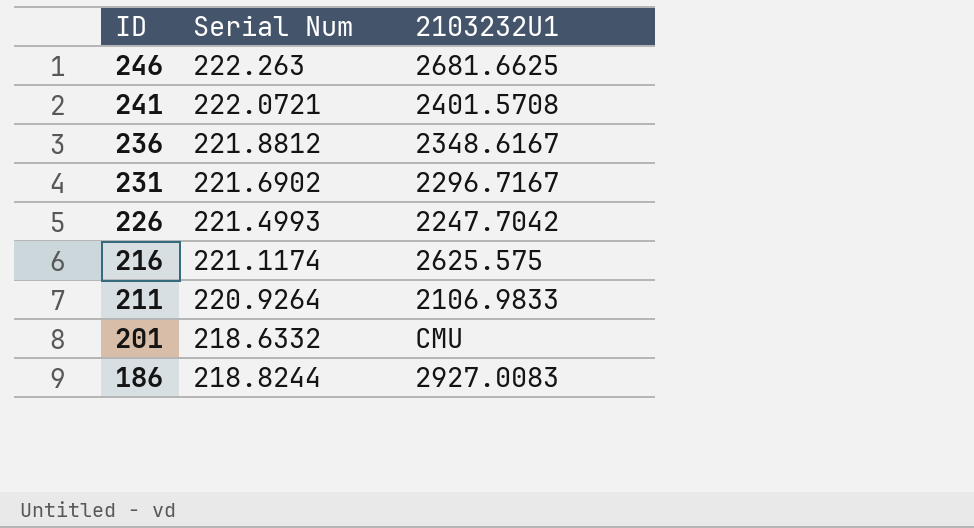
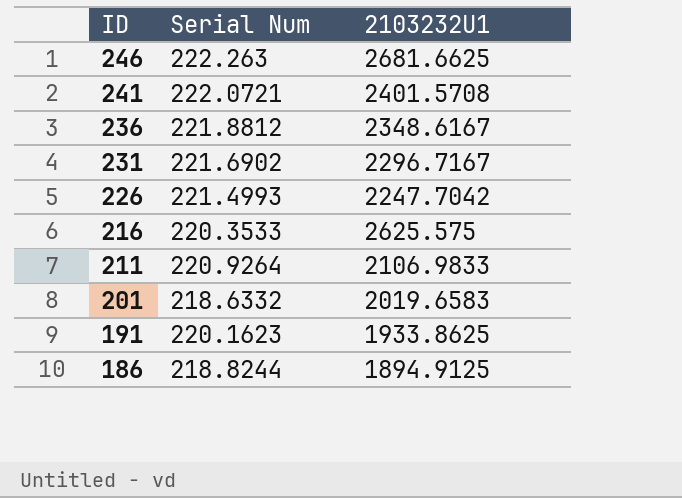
216 | Serial Num: 221.1174 -> 220.3533
201 | 2103232U1: CMU -> 2019.6583
row 191: none -> 220.1623 | 1933.8625
186 | 2103232U1: 2927.0083 -> 1894.9125

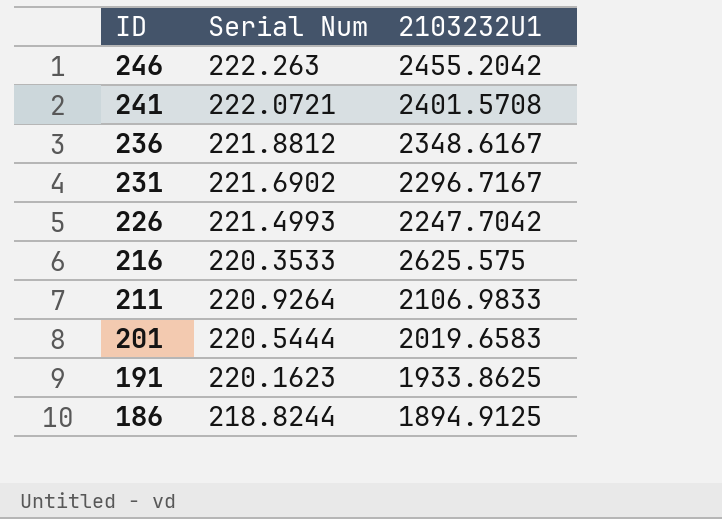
246 | 2103232U1: 2681.6625 -> 2455.2042
201 | Serial Num: 218.6332 -> 220.5444

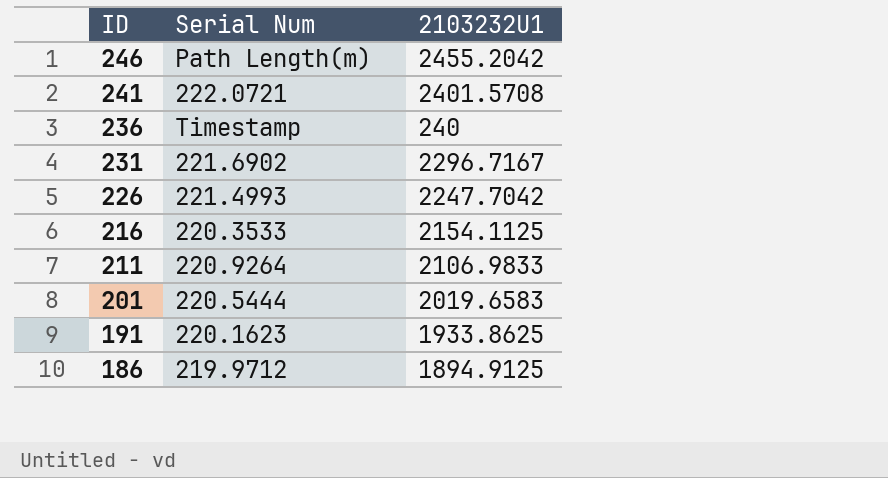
246 | Serial Num: 222.263 -> Path Length(m)
236 | Serial Num: 221.8812 -> Timestamp
236 | 2103232U1: 2348.6167 -> 240
216 | 2103232U1: 2625.575 -> 2154.1125
186 | Serial Num: 218.8244 -> 219.9712

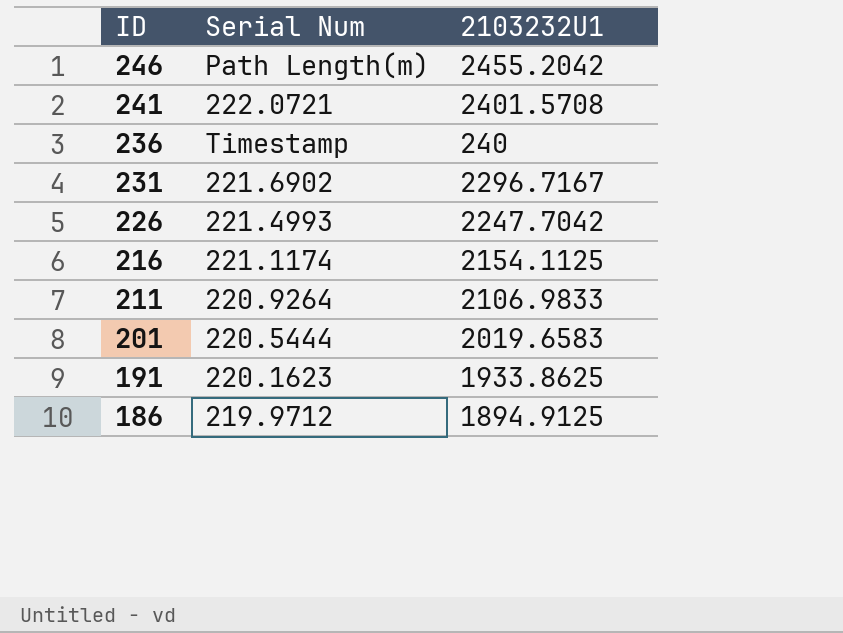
216 | Serial Num: 220.3533 -> 221.1174

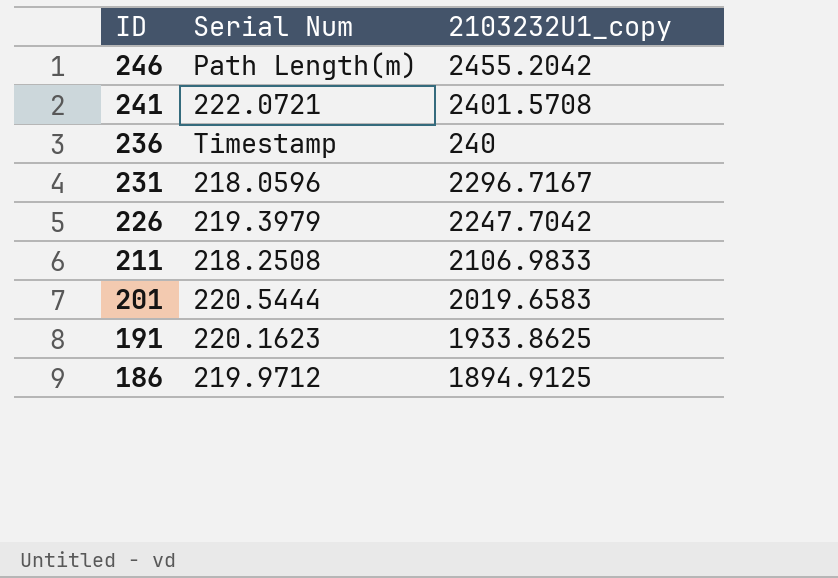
column name: 2103232U1 -> 2103232U1_copy
row 216: 221.1174 | 2154.1125 -> none
231 | Serial Num: 221.6902 -> 218.0596
226 | Serial Num: 221.4993 -> 219.3979
211 | Serial Num: 220.9264 -> 218.2508

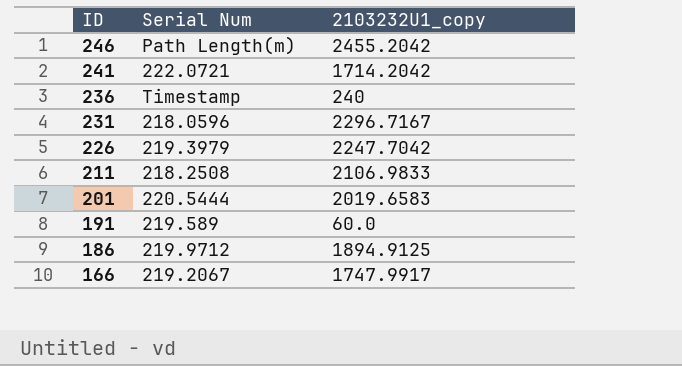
241 | 2103232U1_copy: 2401.5708 -> 1714.2042
191 | Serial Num: 220.1623 -> 219.589
191 | 2103232U1_copy: 1933.8625 -> 60.0
row 166: none -> 219.2067 | 1747.9917

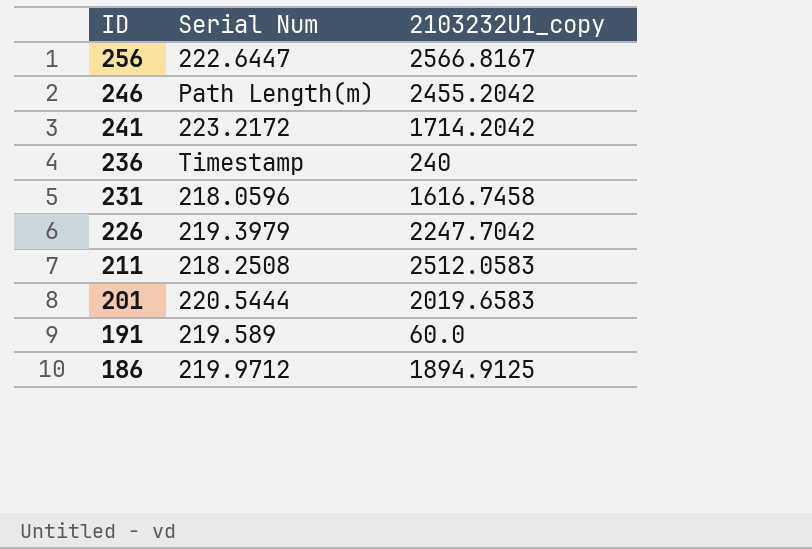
row 166: 219.2067 | 1747.9917 -> none
row 256: none -> 222.6447 | 2566.8167
241 | Serial Num: 222.0721 -> 223.2172
231 | 2103232U1_copy: 2296.7167 -> 1616.7458
211 | 2103232U1_copy: 2106.9833 -> 2512.0583

